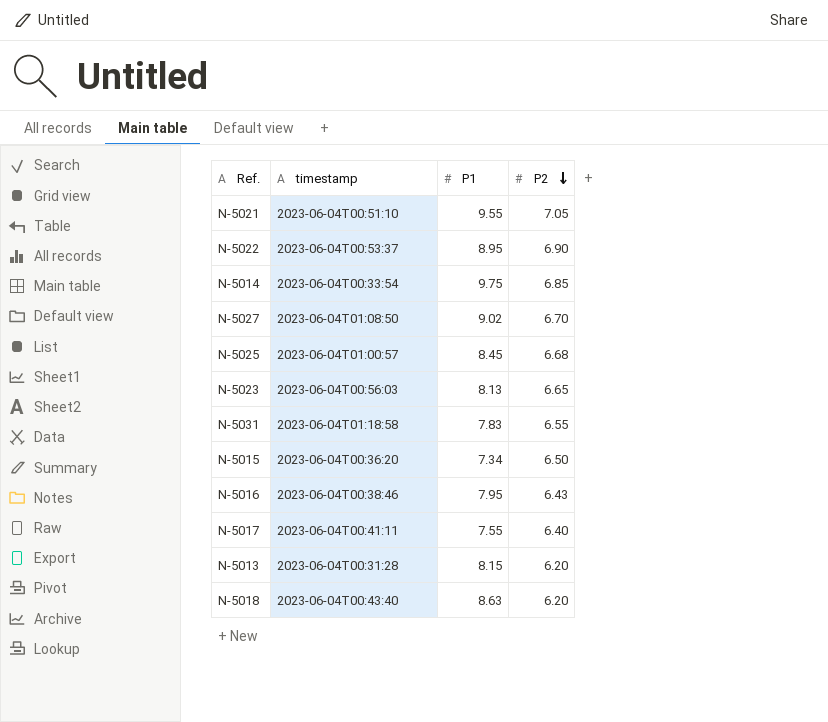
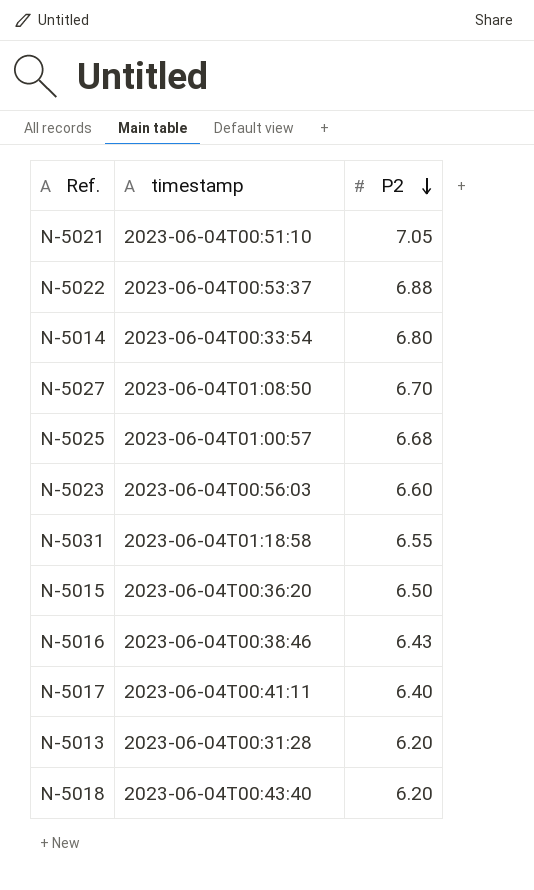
column P1 | position: 3 -> none
N-5022 | P2: 6.90 -> 6.88
N-5014 | P2: 6.85 -> 6.80
N-5023 | P2: 6.65 -> 6.60

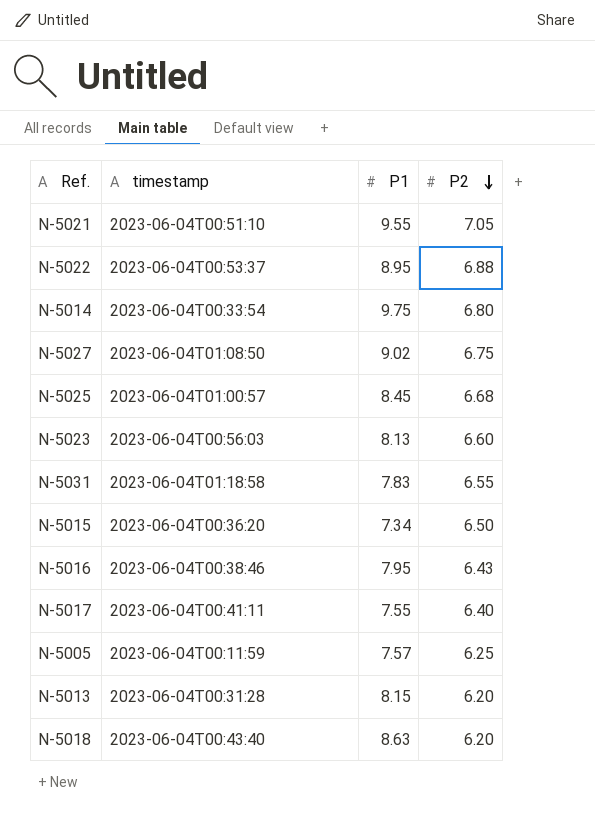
column P1 | position: none -> 3
N-5027 | P2: 6.70 -> 6.75
row N-5005: none -> 2023-06-04T00:11:59 | 7.57 | 6.25

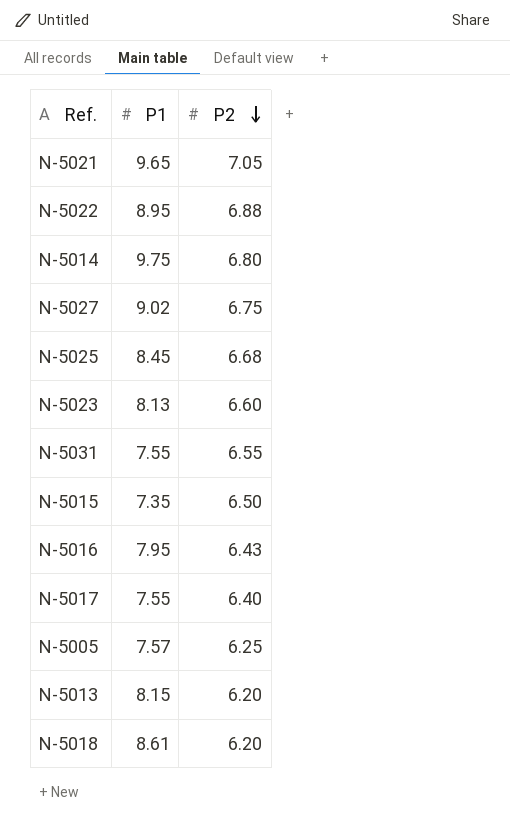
column timestamp | position: 2 -> none
N-5021 | P1: 9.55 -> 9.65
N-5031 | P1: 7.83 -> 7.55
N-5015 | P1: 7.34 -> 7.35
N-5018 | P1: 8.63 -> 8.61

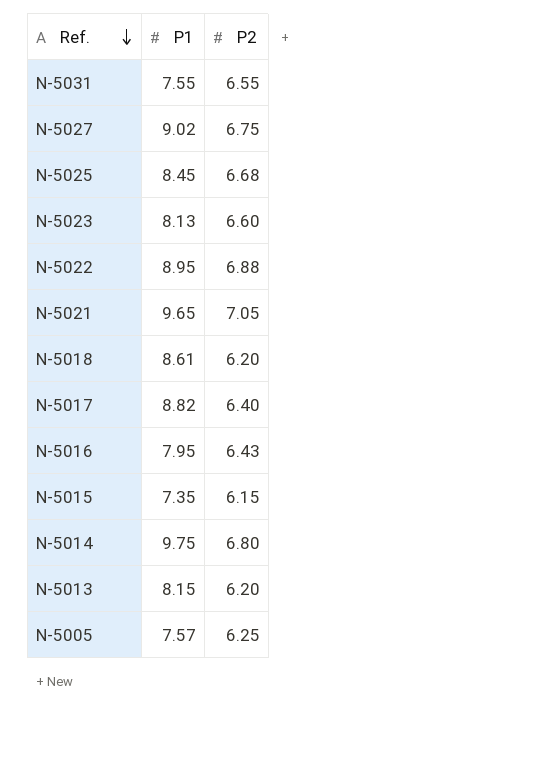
row order: P2 descending -> Ref. descending
N-5017 | P1: 7.55 -> 8.82
N-5015 | P2: 6.50 -> 6.15

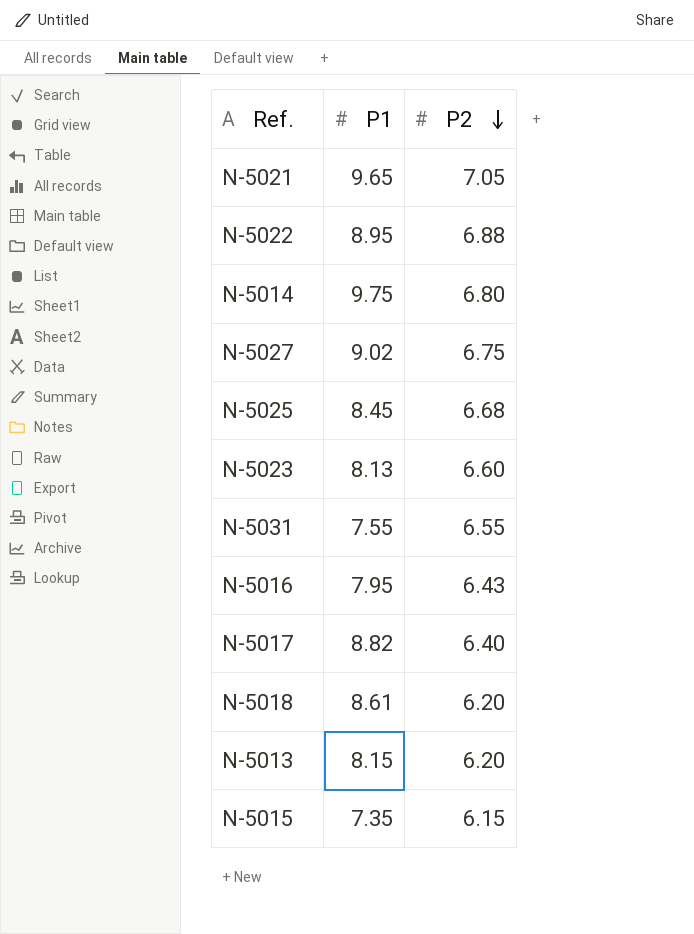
row order: Ref. descending -> P2 descending
row N-5005: 7.57 | 6.25 -> none

